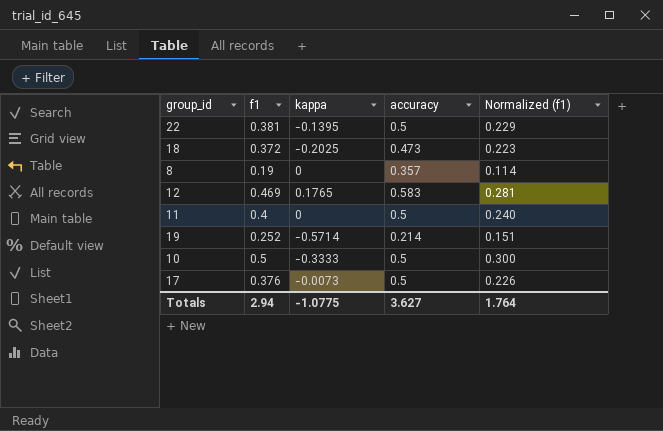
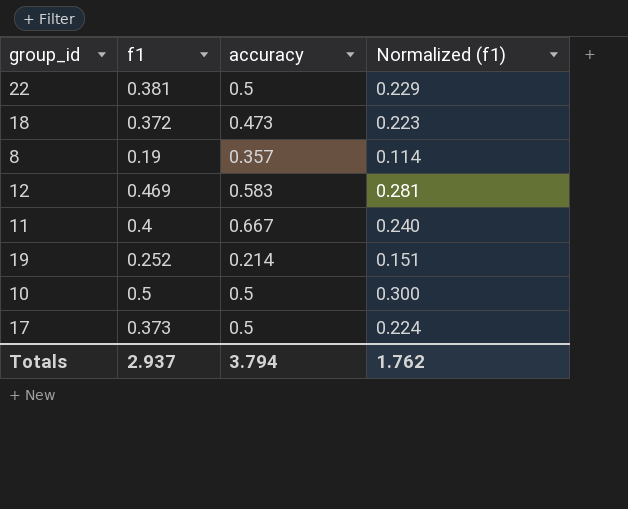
column kappa | position: 3 -> none
11 | accuracy: 0.5 -> 0.667
17 | f1: 0.376 -> 0.373
17 | Normalized (f1): 0.226 -> 0.224
Totals | f1: 2.94 -> 2.937
Totals | accuracy: 3.627 -> 3.794
Totals | Normalized (f1): 1.764 -> 1.762

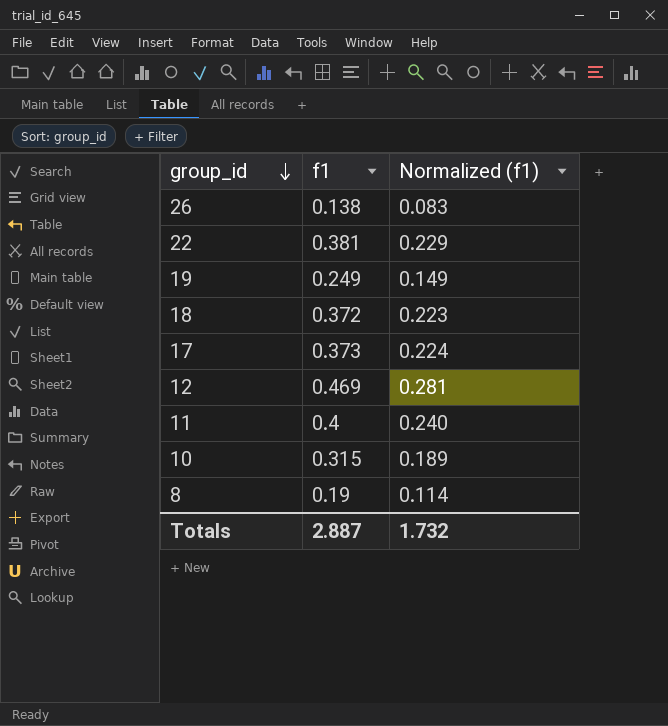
row order: none -> group_id descending
column accuracy | position: 3 -> none
row 26: none -> 0.138 | 0.083
19 | f1: 0.252 -> 0.249
19 | Normalized (f1): 0.151 -> 0.149
10 | f1: 0.5 -> 0.315
10 | Normalized (f1): 0.300 -> 0.189
Totals | f1: 2.937 -> 2.887
Totals | Normalized (f1): 1.762 -> 1.732

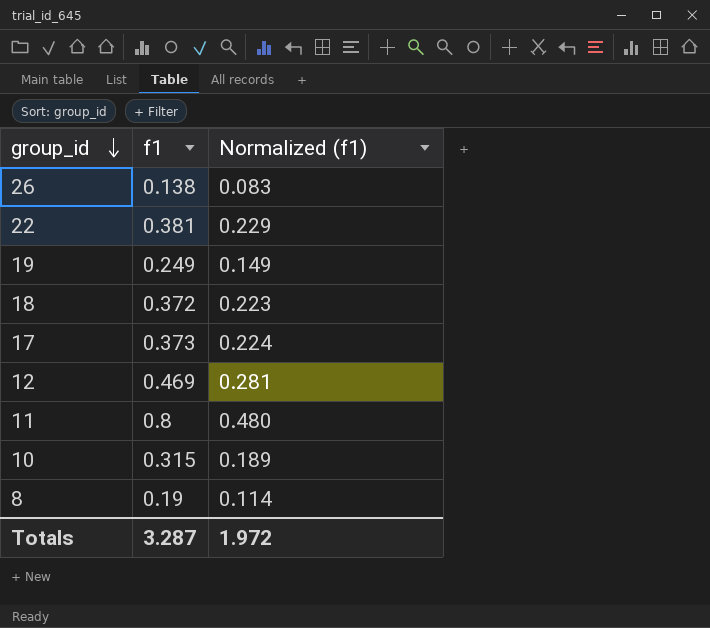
11 | f1: 0.4 -> 0.8
11 | Normalized (f1): 0.240 -> 0.480
Totals | f1: 2.887 -> 3.287
Totals | Normalized (f1): 1.732 -> 1.972

